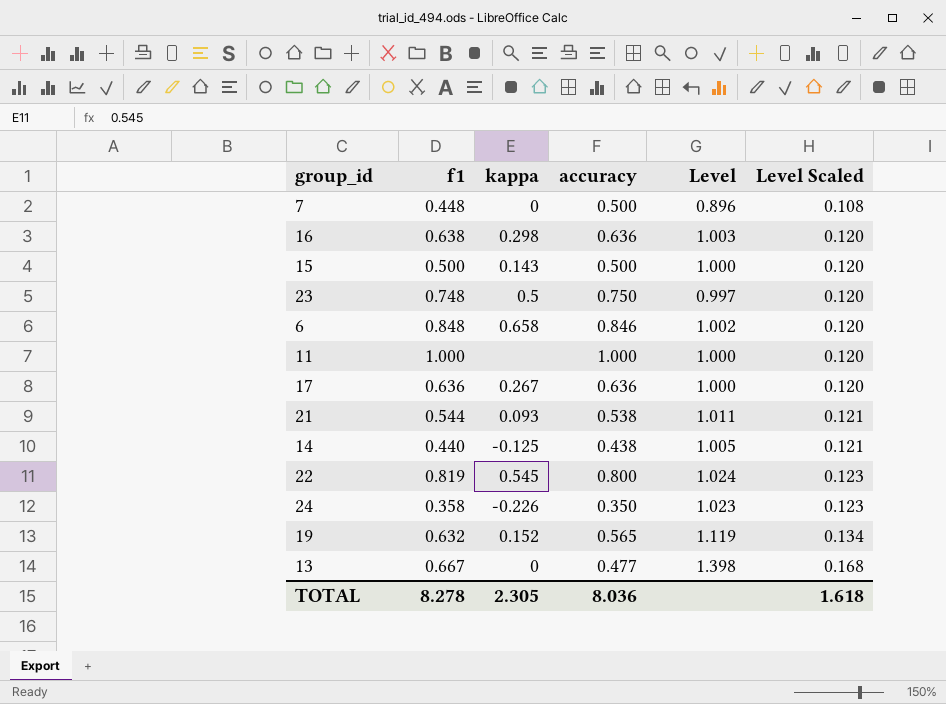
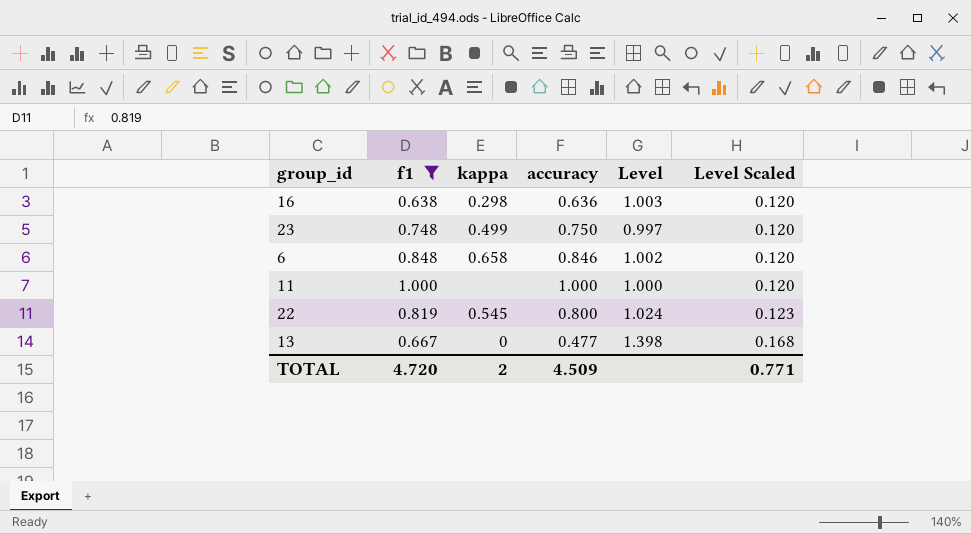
filter: none -> f1 >= 0.638
23 | kappa: 0.5 -> 0.499
TOTAL | f1: 8.278 -> 4.720
TOTAL | kappa: 2.305 -> 2
TOTAL | accuracy: 8.036 -> 4.509
TOTAL | Level Scaled: 1.618 -> 0.771

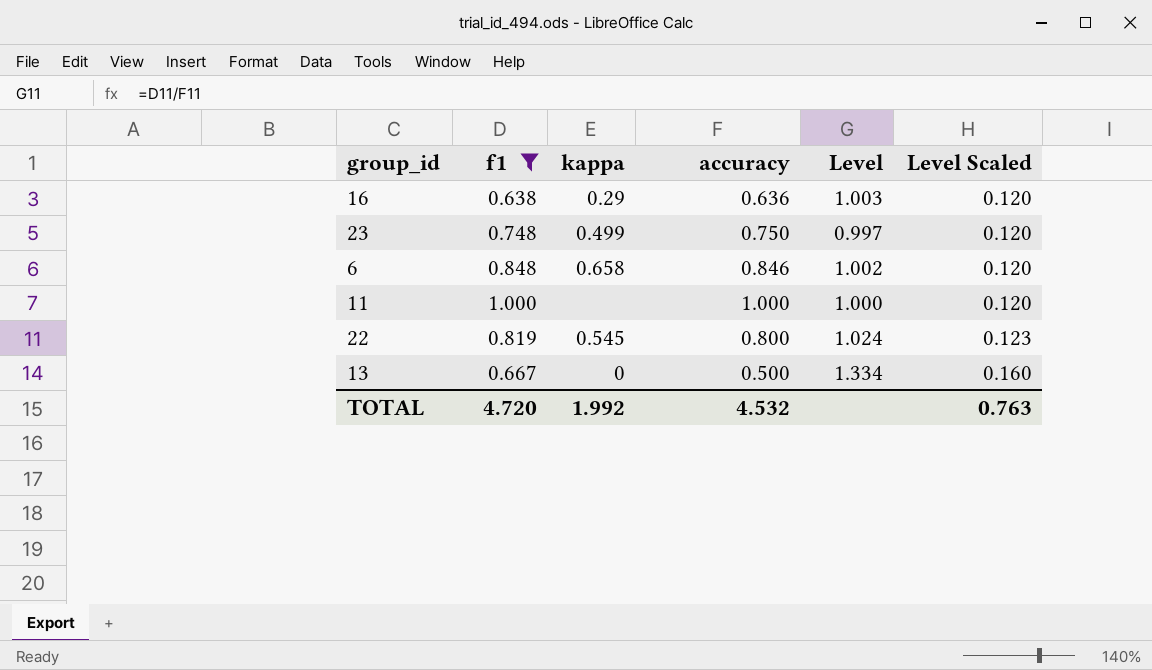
16 | kappa: 0.298 -> 0.29
13 | accuracy: 0.477 -> 0.500
13 | Level: 1.398 -> 1.334
13 | Level Scaled: 0.168 -> 0.160
TOTAL | kappa: 2 -> 1.992
TOTAL | accuracy: 4.509 -> 4.532
TOTAL | Level Scaled: 0.771 -> 0.763

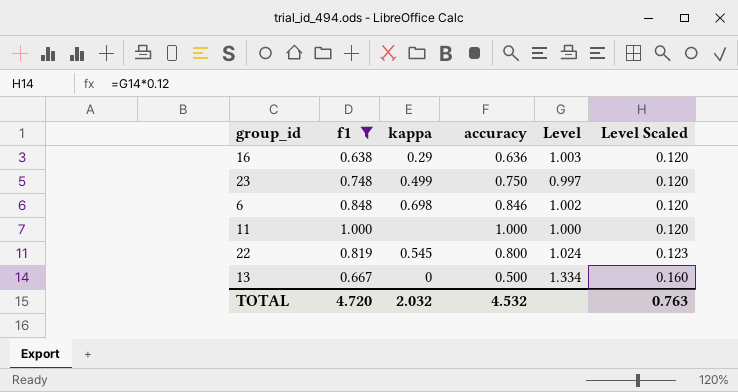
6 | kappa: 0.658 -> 0.698
TOTAL | kappa: 1.992 -> 2.032

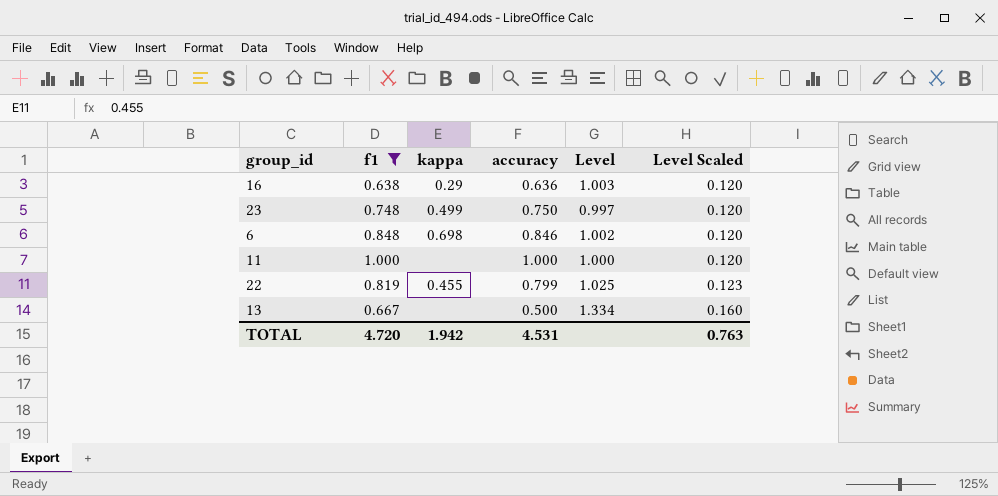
22 | kappa: 0.545 -> 0.455
22 | accuracy: 0.800 -> 0.799
22 | Level: 1.024 -> 1.025
13 | kappa: 0 -> none
TOTAL | kappa: 2.032 -> 1.942
TOTAL | accuracy: 4.532 -> 4.531

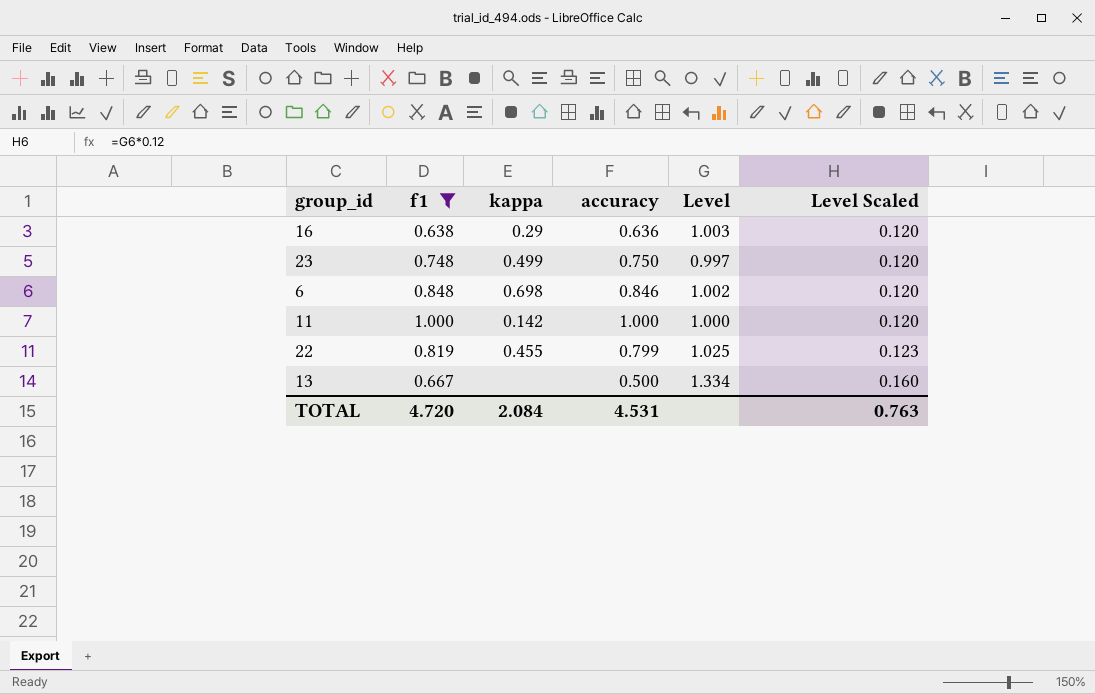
11 | kappa: none -> 0.142
TOTAL | kappa: 1.942 -> 2.084

